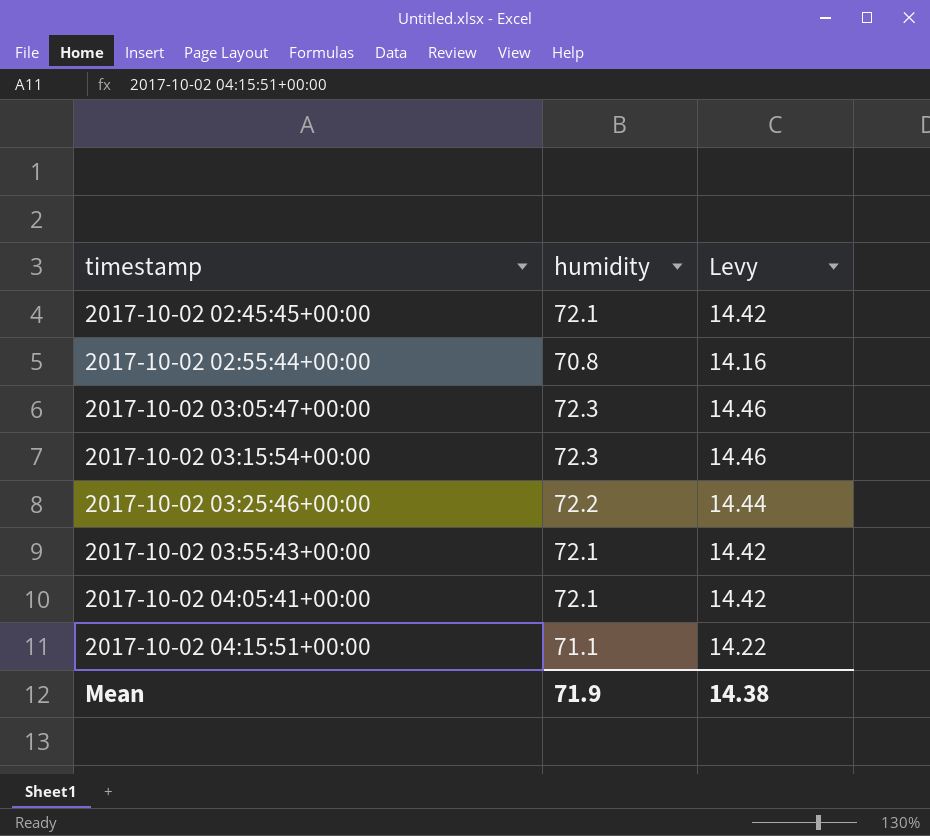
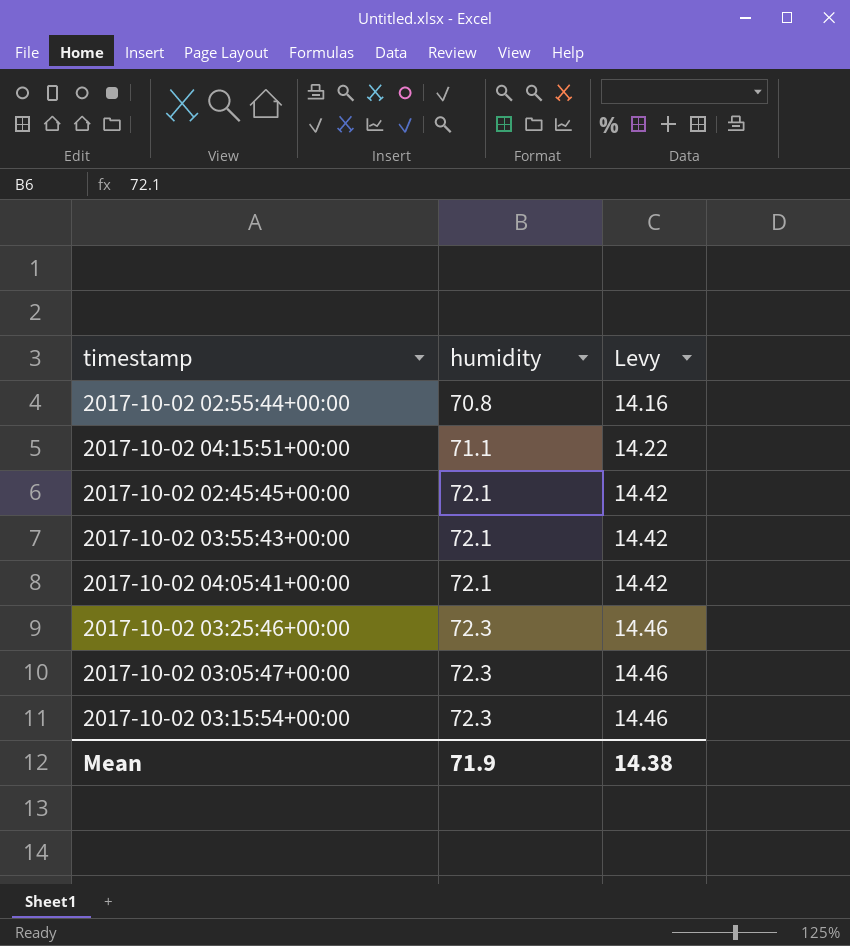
row order: timestamp ascending -> humidity ascending
2017-10-02 03:25:46+00:00 | humidity: 72.2 -> 72.3
2017-10-02 03:25:46+00:00 | Levy: 14.44 -> 14.46

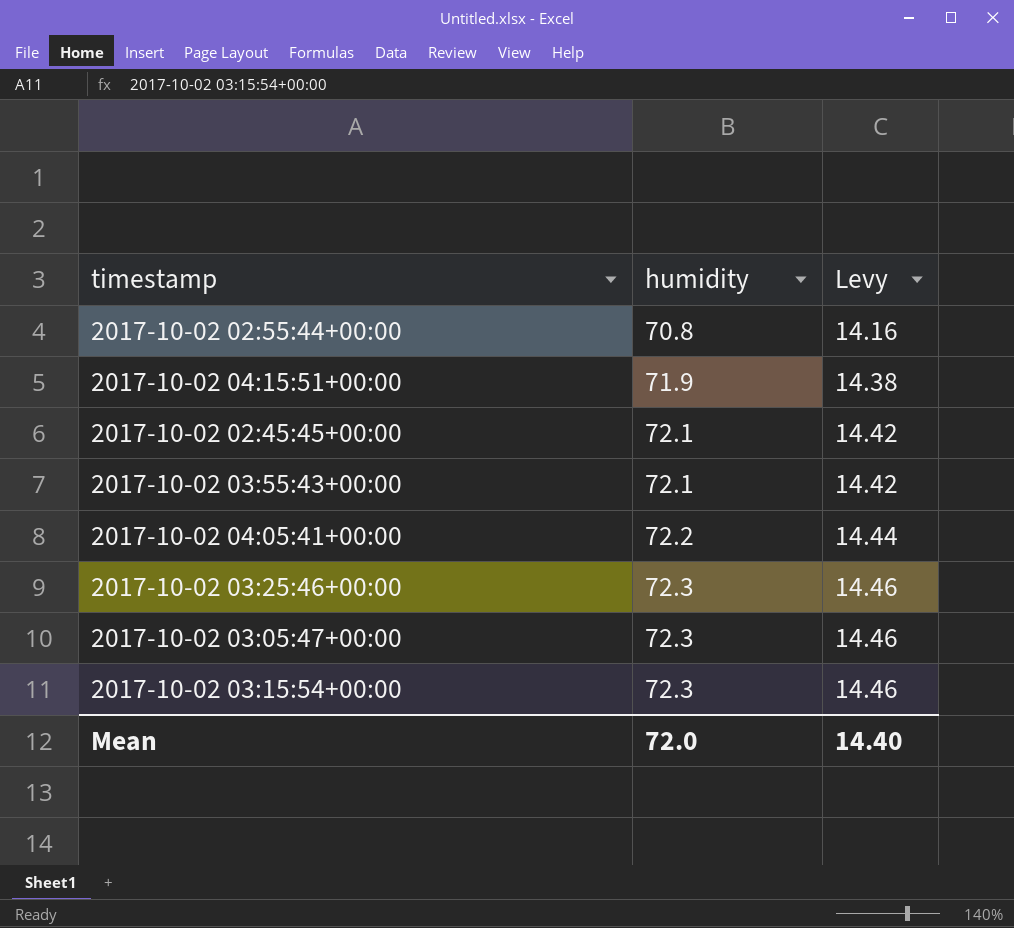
2017-10-02 04:15:51+00:00 | humidity: 71.1 -> 71.9
2017-10-02 04:15:51+00:00 | Levy: 14.22 -> 14.38
2017-10-02 04:05:41+00:00 | humidity: 72.1 -> 72.2
2017-10-02 04:05:41+00:00 | Levy: 14.42 -> 14.44
Mean | humidity: 71.9 -> 72.0
Mean | Levy: 14.38 -> 14.40

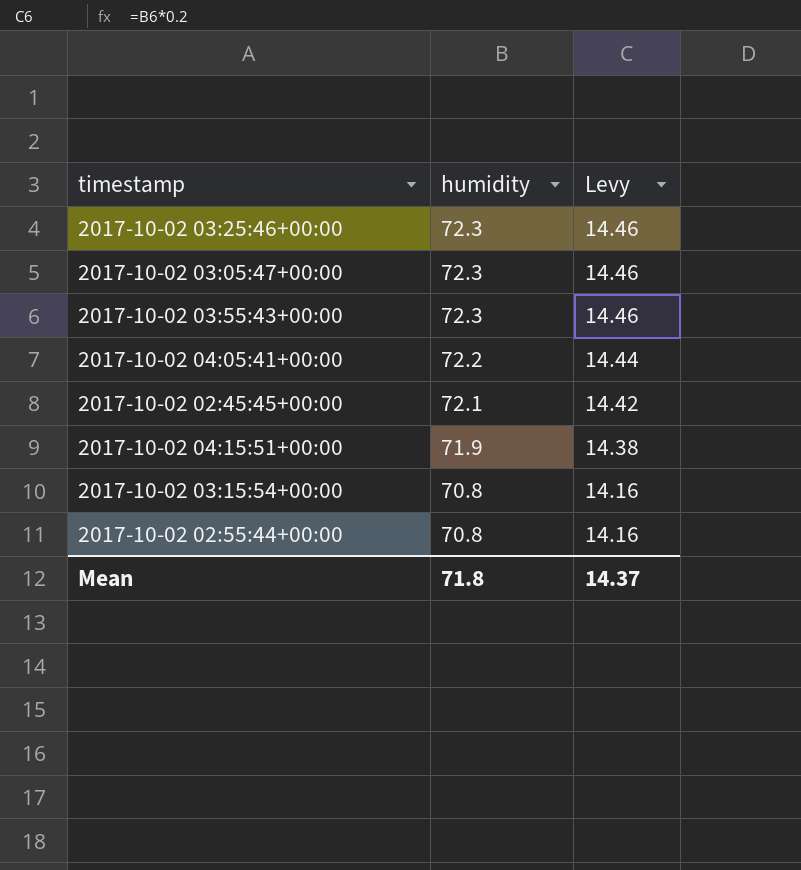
row order: humidity ascending -> humidity descending
2017-10-02 03:55:43+00:00 | humidity: 72.1 -> 72.3
2017-10-02 03:55:43+00:00 | Levy: 14.42 -> 14.46
2017-10-02 03:15:54+00:00 | humidity: 72.3 -> 70.8
2017-10-02 03:15:54+00:00 | Levy: 14.46 -> 14.16
Mean | humidity: 72.0 -> 71.8
Mean | Levy: 14.40 -> 14.37

